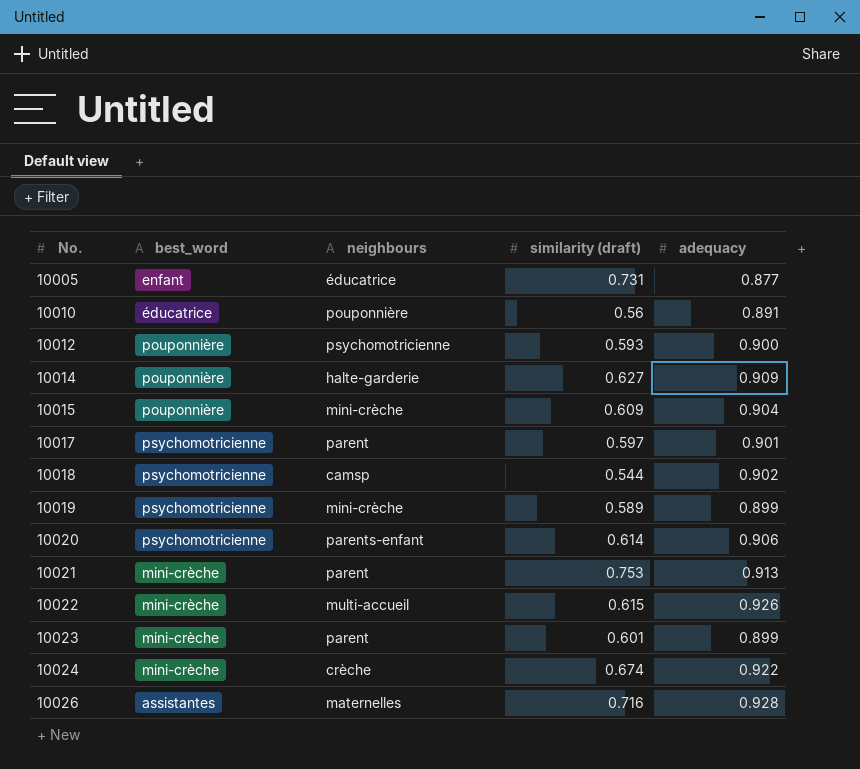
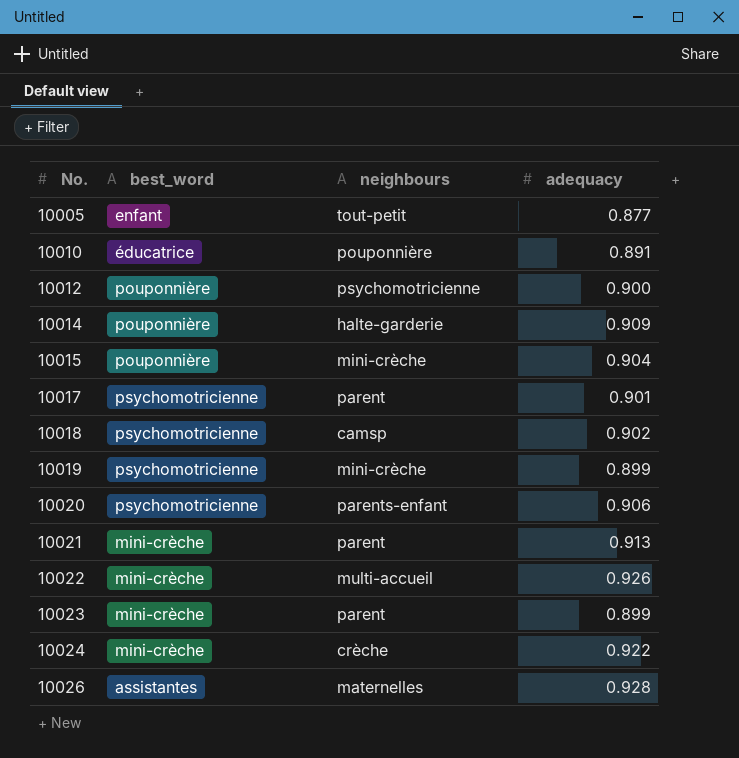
column similarity (draft) | position: 4 -> none
10005 | neighbours: éducatrice -> tout-petit

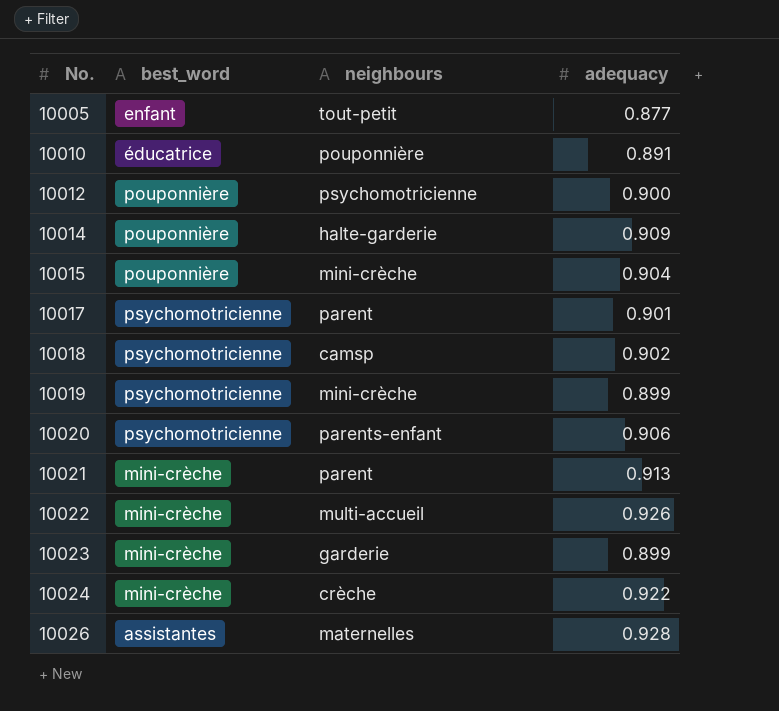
10023 | neighbours: parent -> garderie

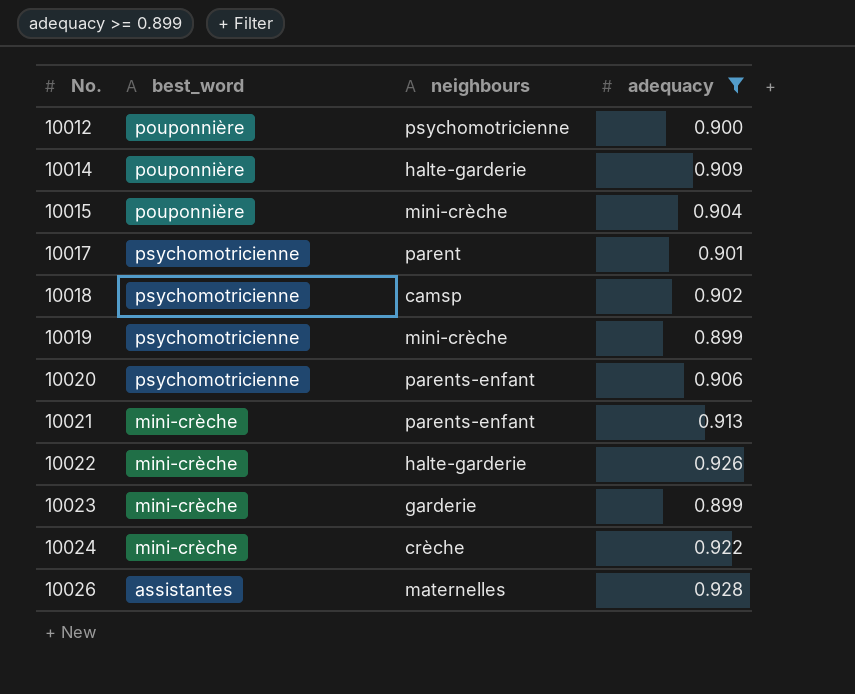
filter: none -> adequacy >= 0.899
10021 | neighbours: parent -> parents-enfant
10022 | neighbours: multi-accueil -> halte-garderie

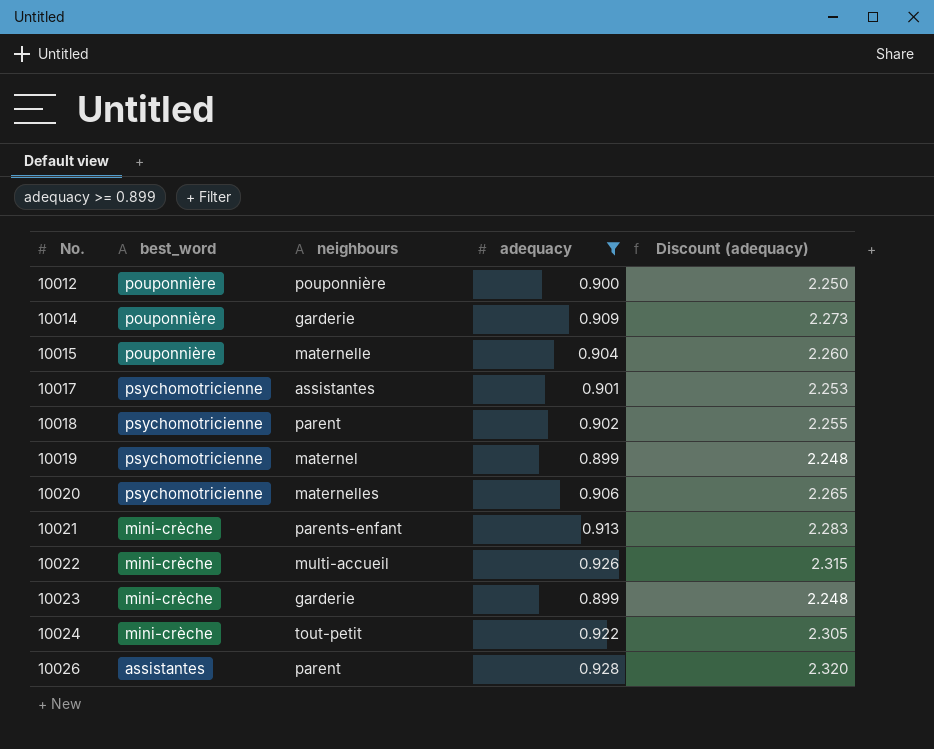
column Discount (adequacy) | formula: none -> [adequacy] * 2.5
10012 | neighbours: psychomotricienne -> pouponnière
10014 | neighbours: halte-garderie -> garderie
10015 | neighbours: mini-crèche -> maternelle
10017 | neighbours: parent -> assistantes
10018 | neighbours: camsp -> parent
10019 | neighbours: mini-crèche -> maternel
10020 | neighbours: parents-enfant -> maternelles
10022 | neighbours: halte-garderie -> multi-accueil
10024 | neighbours: crèche -> tout-petit
10026 | neighbours: maternelles -> parent

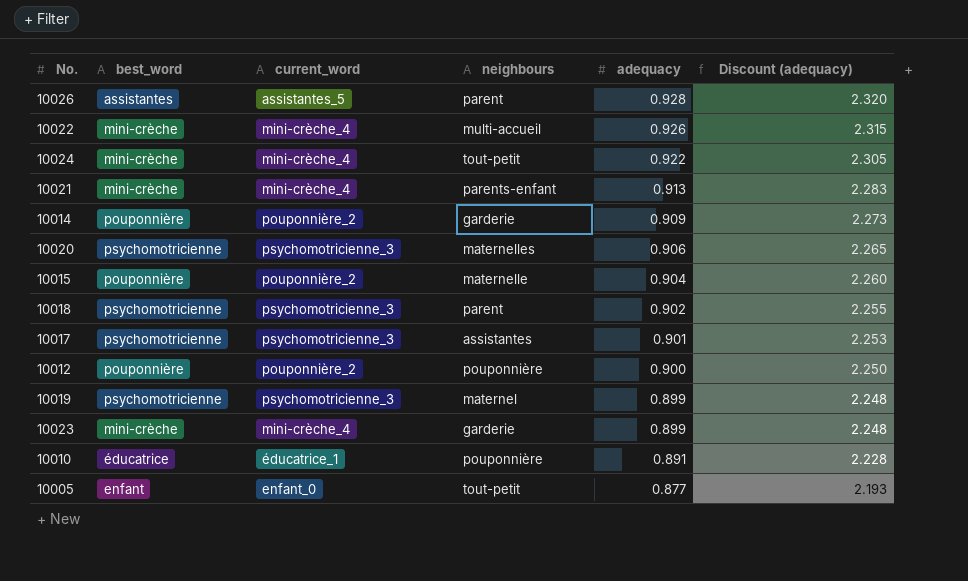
filter: adequacy >= 0.899 -> none
row order: No. ascending -> adequacy descending
column current_word | position: none -> 3

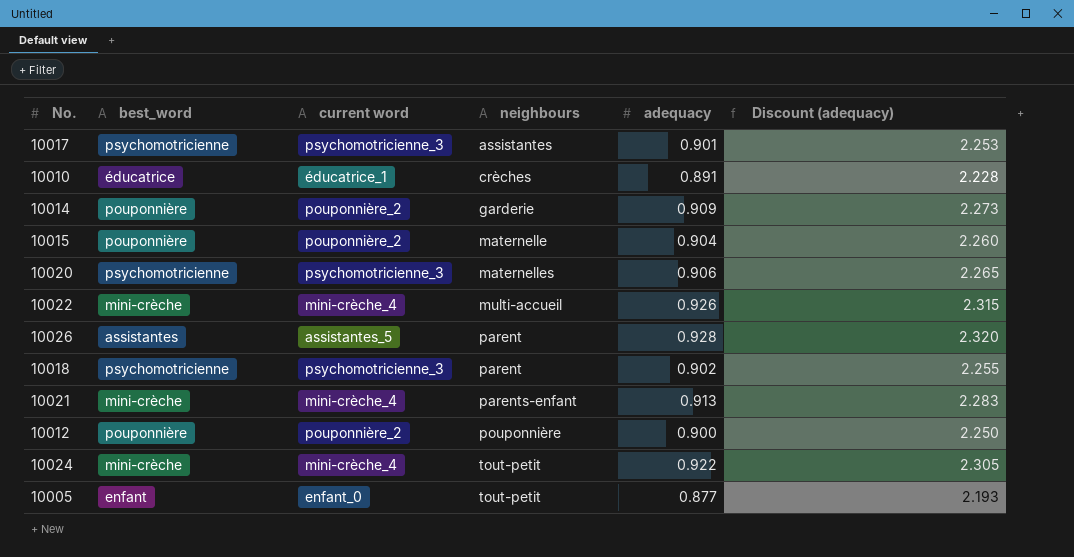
row order: adequacy descending -> neighbours ascending
column name: current_word -> current word
row 10019: psychomotricienne | psychomotricienne_3 | maternel | 0.899 | 2.248 -> none
row 10023: mini-crèche | mini-crèche_4 | garderie | 0.899 | 2.248 -> none
10010 | neighbours: pouponnière -> crèches

